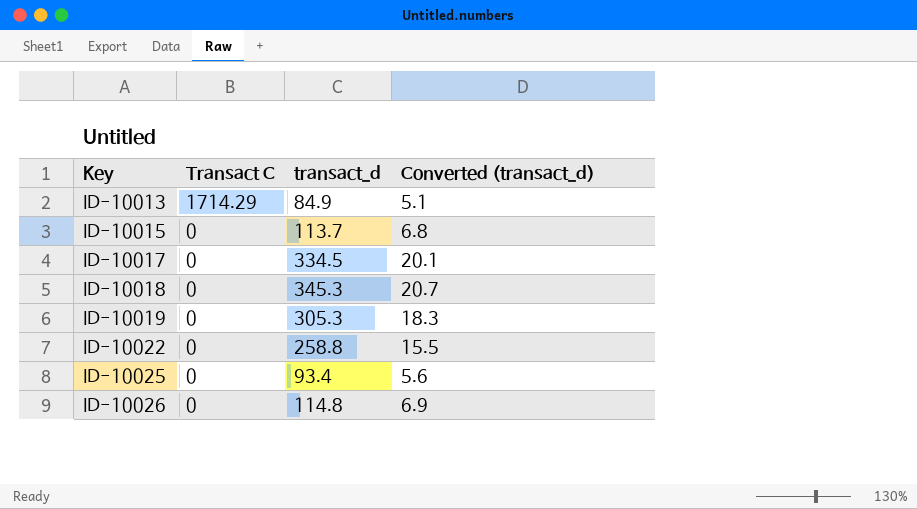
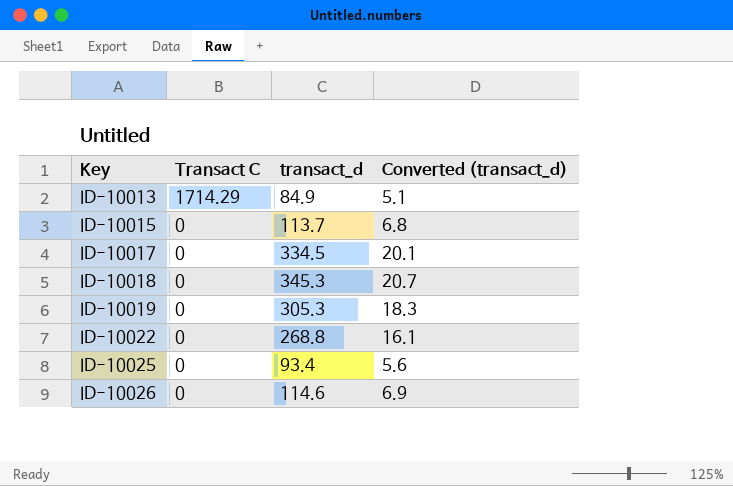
ID-10022 | transact_d: 258.8 -> 268.8
ID-10022 | Converted (transact_d): 15.5 -> 16.1
ID-10026 | transact_d: 114.8 -> 114.6

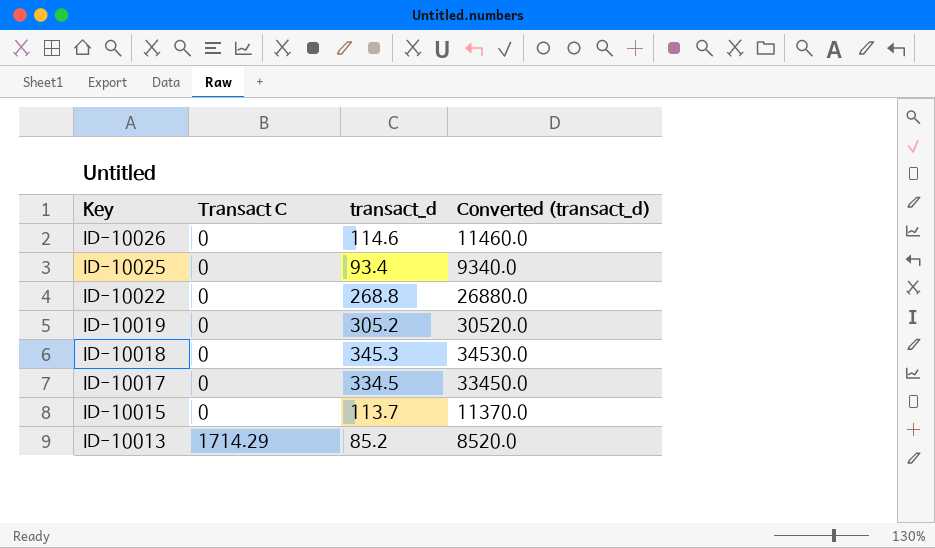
row order: Key ascending -> Key descending
column Converted (transact_d) | formula: [transact_d] * 0.06 -> [transact_d] * 100
ID-10019 | transact_d: 305.3 -> 305.2
ID-10013 | transact_d: 84.9 -> 85.2

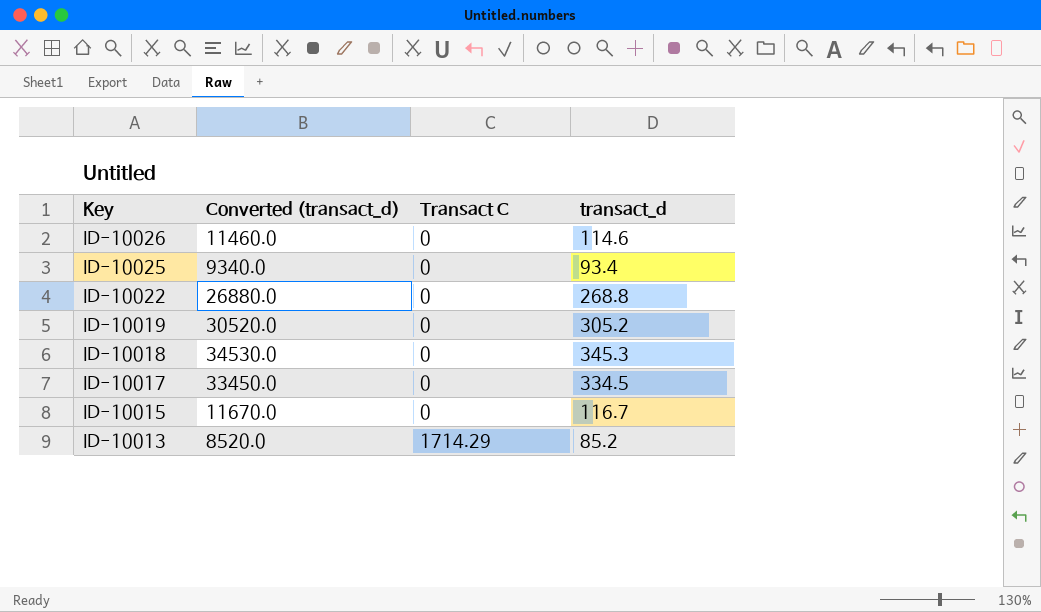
column Converted (transact_d) | position: 4 -> 2
ID-10015 | Converted (transact_d): 11370.0 -> 11670.0
ID-10015 | transact_d: 113.7 -> 116.7

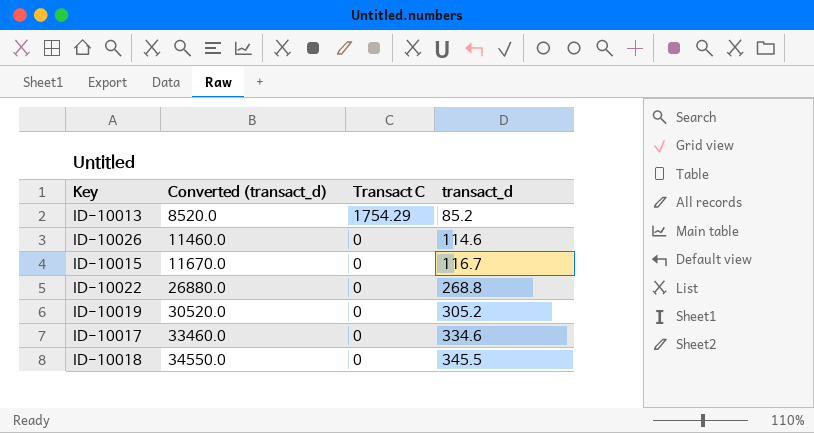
row order: Key descending -> Converted (transact_d) ascending
row ID-10025: 9340.0 | 0 | 93.4 -> none
ID-10013 | Transact C: 1714.29 -> 1754.29
ID-10017 | Converted (transact_d): 33450.0 -> 33460.0
ID-10017 | transact_d: 334.5 -> 334.6
ID-10018 | Converted (transact_d): 34530.0 -> 34550.0
ID-10018 | transact_d: 345.3 -> 345.5

